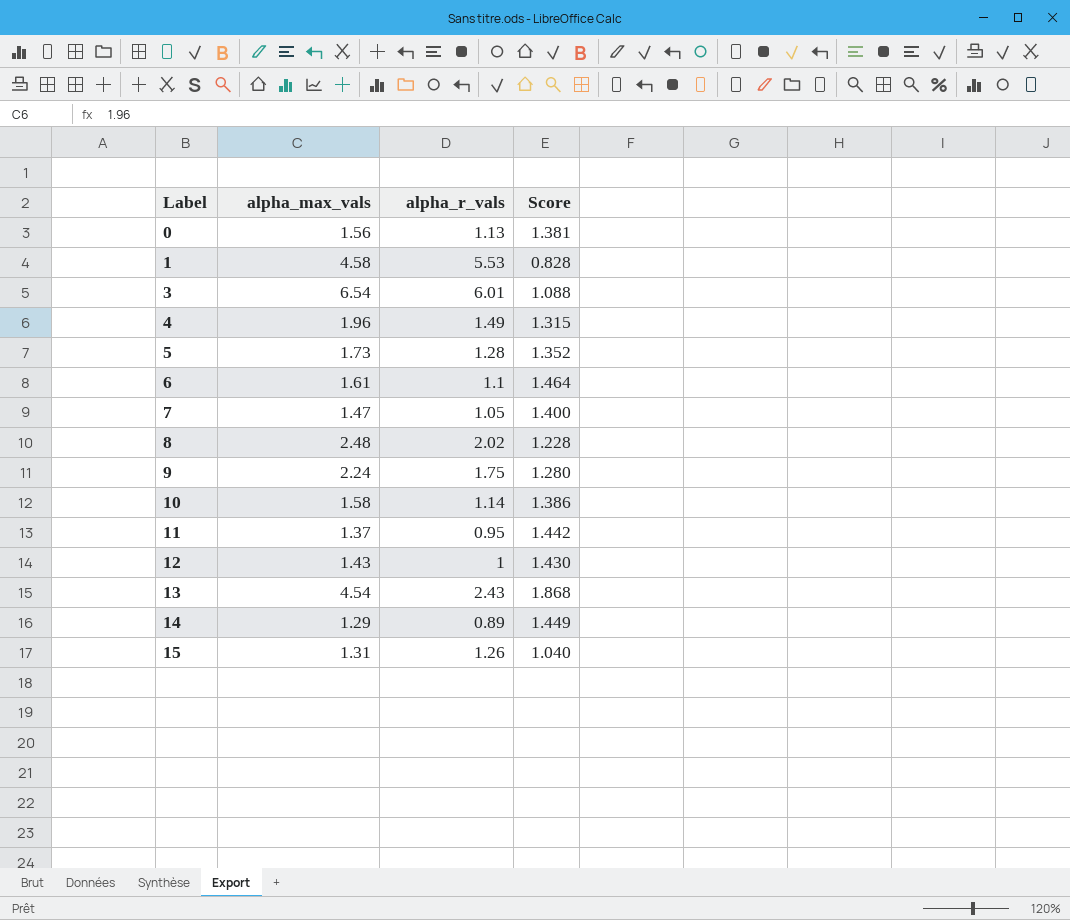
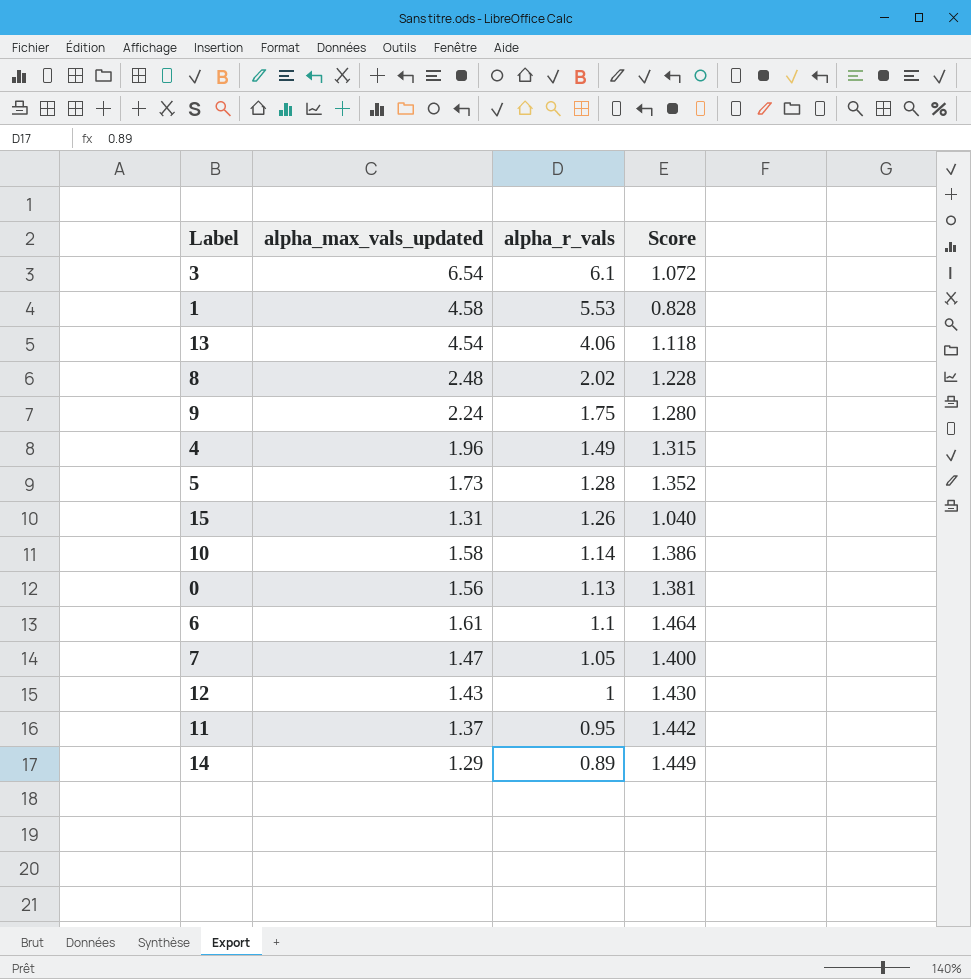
row order: Label ascending -> alpha_r_vals descending
column name: alpha_max_vals -> alpha_max_vals_updated
3 | alpha_r_vals: 6.01 -> 6.1
3 | Score: 1.088 -> 1.072
13 | alpha_r_vals: 2.43 -> 4.06
13 | Score: 1.868 -> 1.118

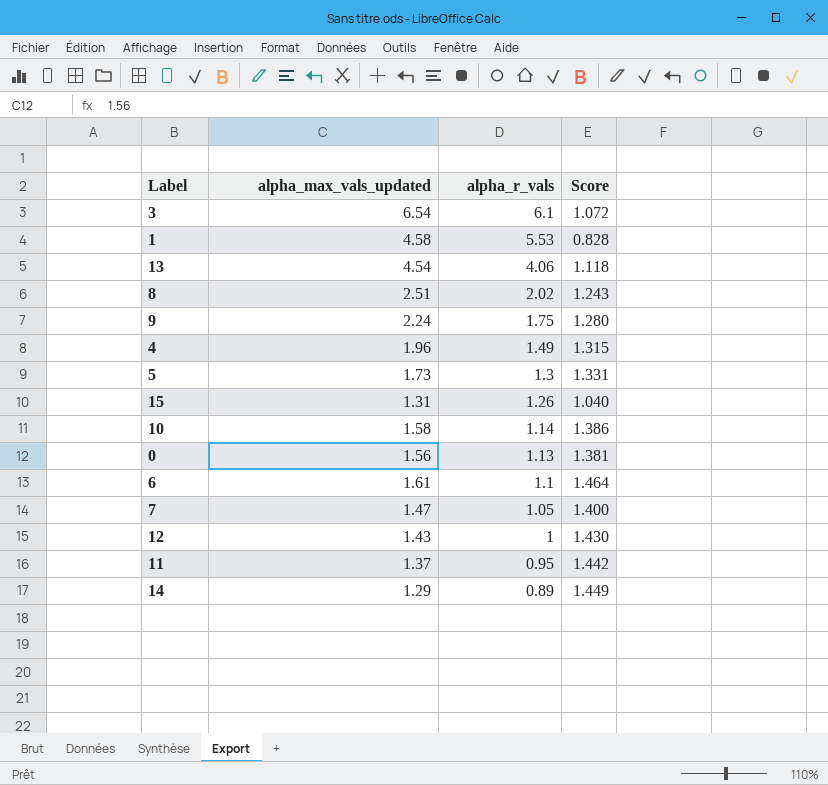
8 | alpha_max_vals_updated: 2.48 -> 2.51
8 | Score: 1.228 -> 1.243
5 | alpha_r_vals: 1.28 -> 1.3
5 | Score: 1.352 -> 1.331

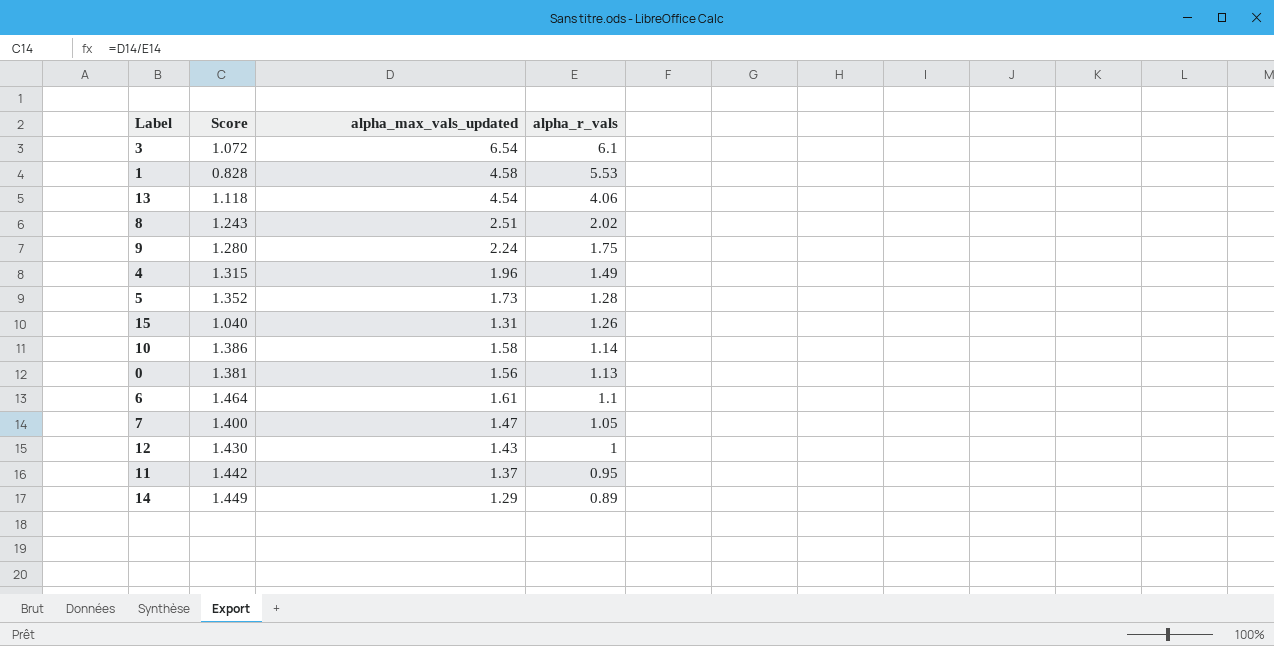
column Score | position: 4 -> 2
5 | Score: 1.331 -> 1.352
5 | alpha_r_vals: 1.3 -> 1.28

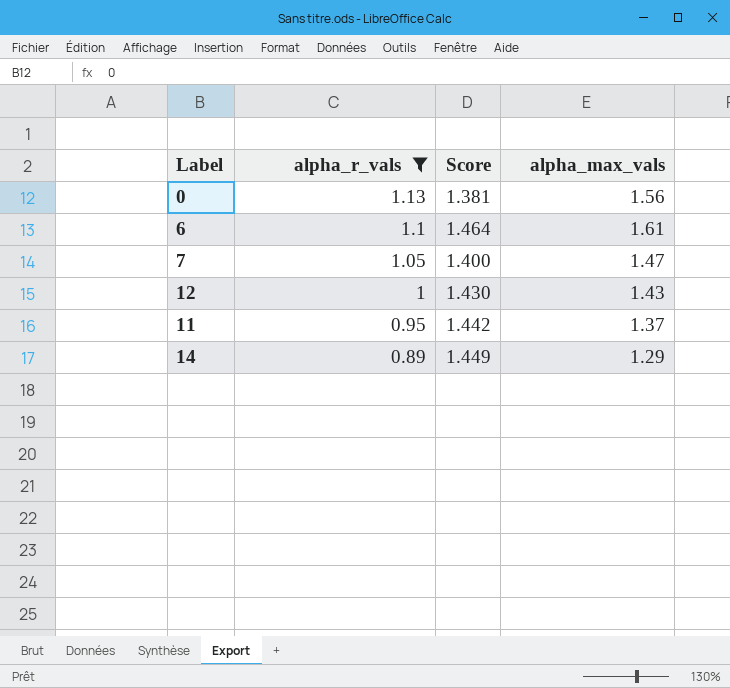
filter: none -> alpha_r_vals <= 1.13
column alpha_r_vals | position: 4 -> 2
column name: alpha_max_vals_updated -> alpha_max_vals

